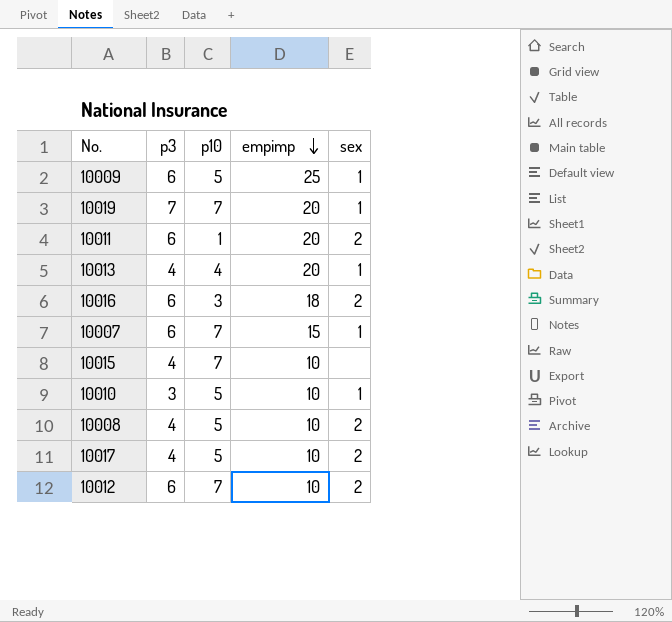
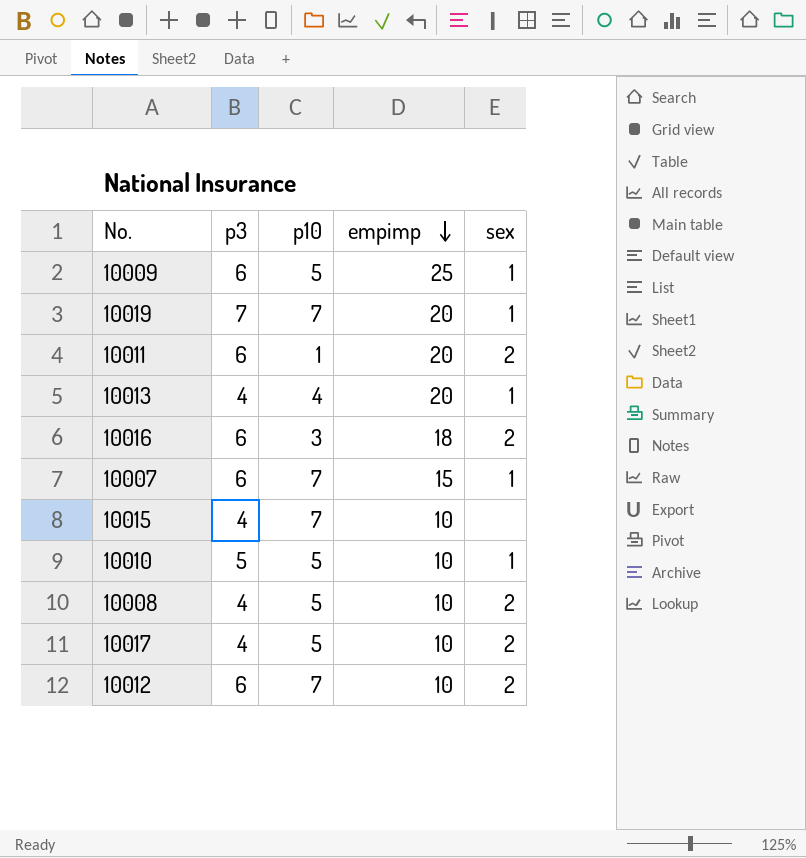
10010 | p3: 3 -> 5

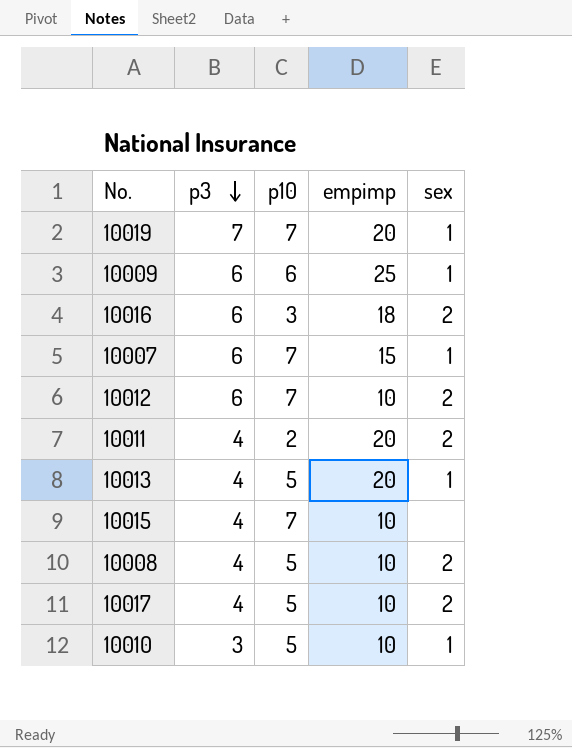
row order: empimp descending -> p3 descending
10009 | p10: 5 -> 6
10011 | p3: 6 -> 4
10011 | p10: 1 -> 2
10013 | p10: 4 -> 5
10010 | p3: 5 -> 3

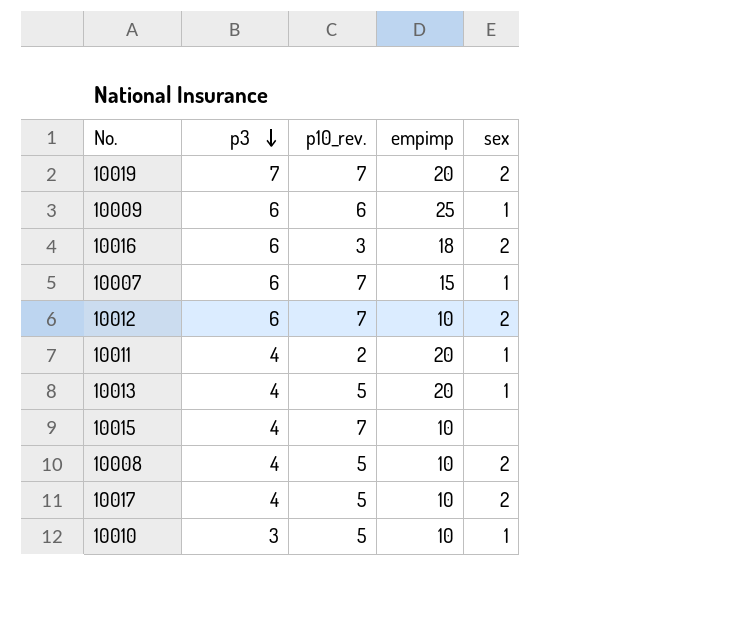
column name: p10 -> p10_rev.
10019 | sex: 1 -> 2
10011 | sex: 2 -> 1

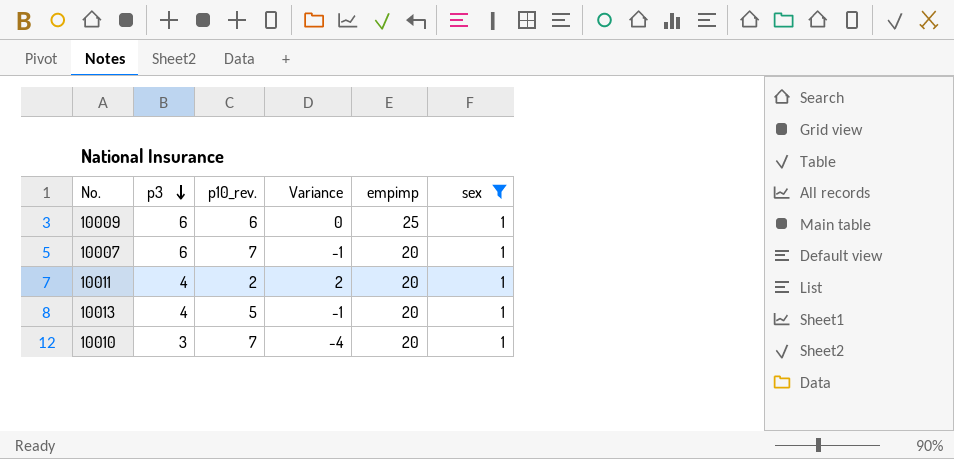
filter: none -> sex = 1
column Variance | formula: none -> [p3] - [p10_rev.]
10007 | empimp: 15 -> 20
10010 | p10_rev.: 5 -> 7
10010 | empimp: 10 -> 20

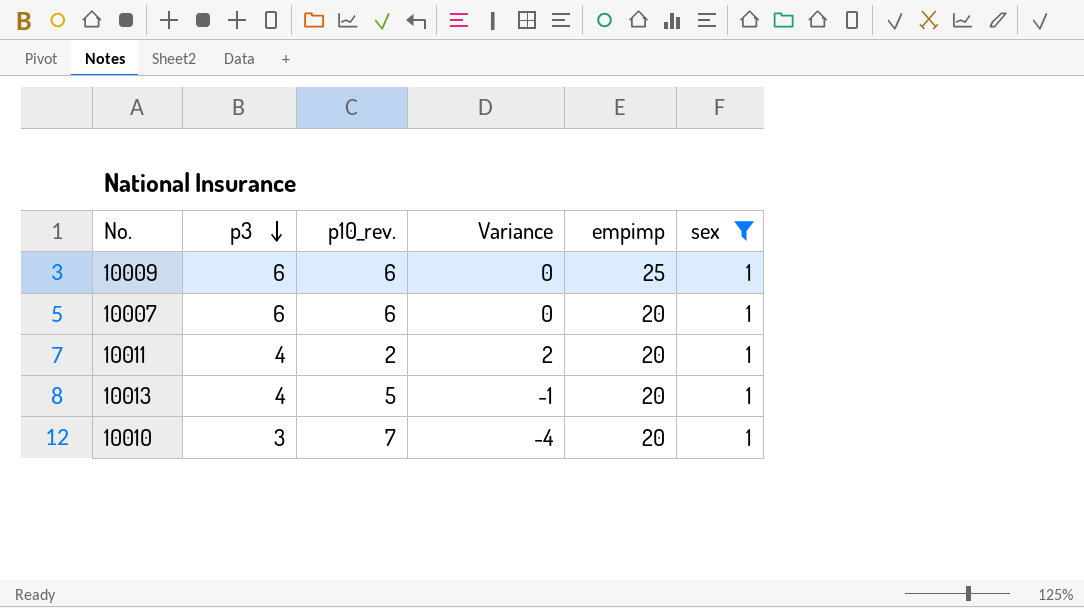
10007 | p10_rev.: 7 -> 6
10007 | Variance: -1 -> 0

